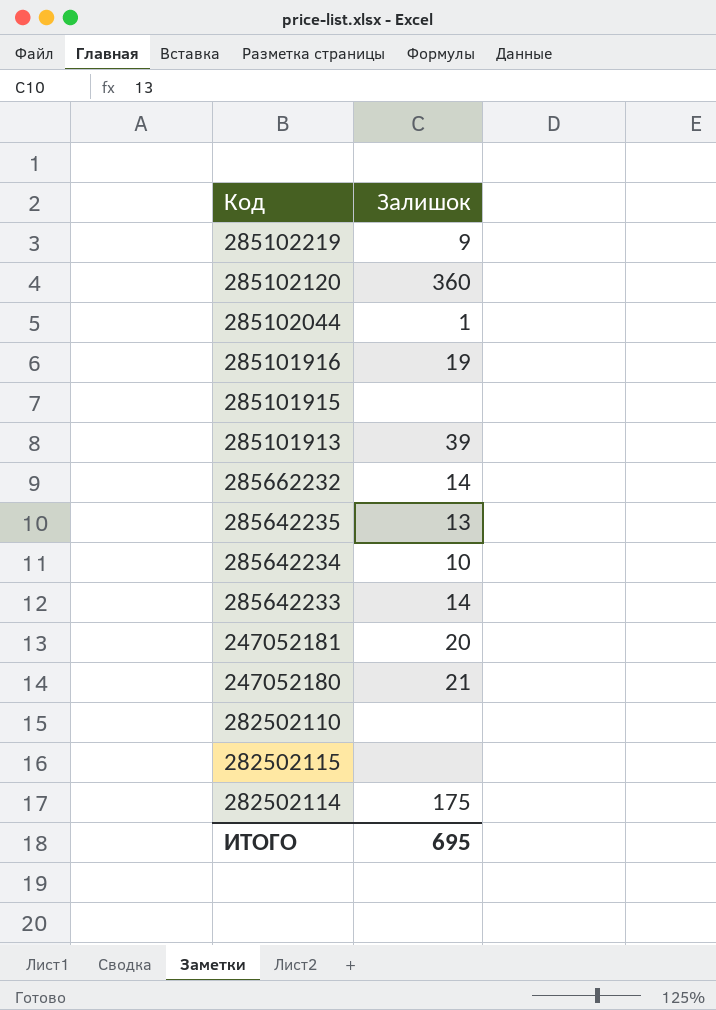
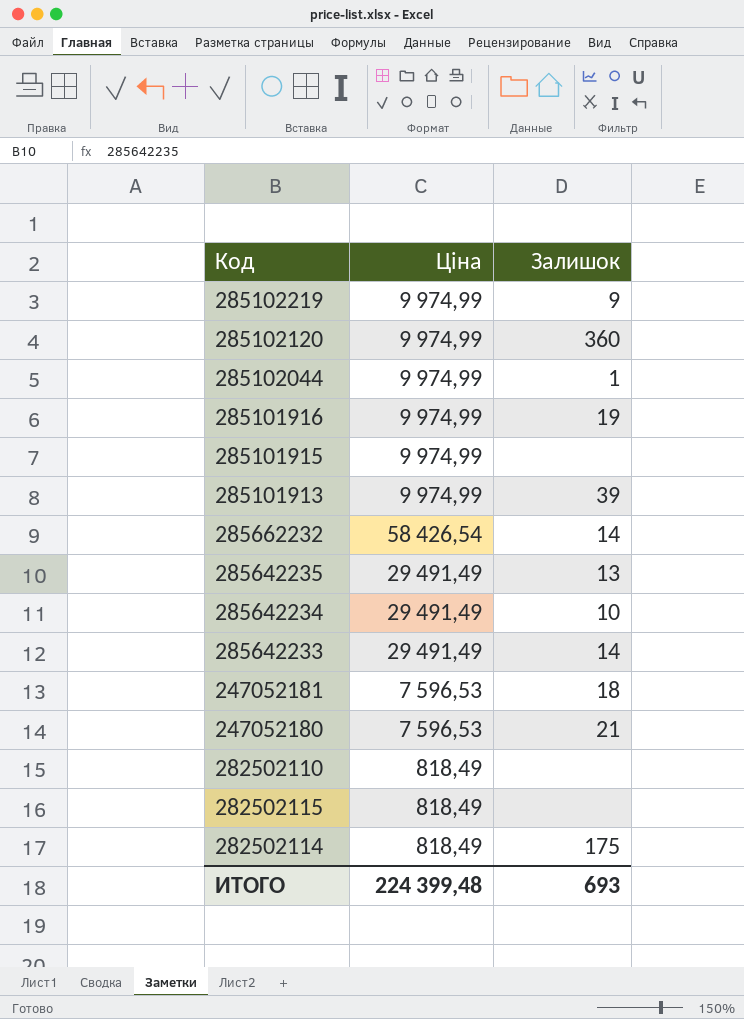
column Ціна | position: none -> 2
247052181 | Залишок: 20 -> 18
ИТОГО | Залишок: 695 -> 693

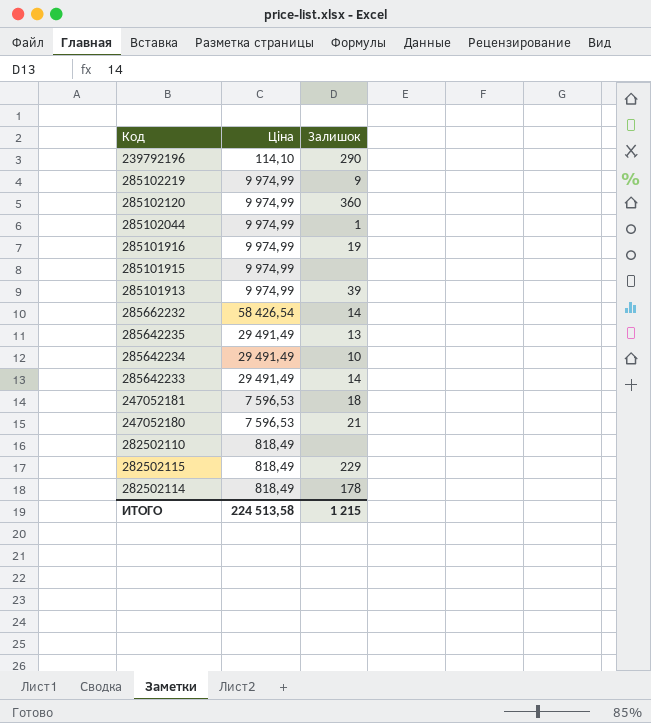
row 239792196: none -> 114,10 | 290
282502115 | Залишок: none -> 229
282502114 | Залишок: 175 -> 178
ИТОГО | Ціна: 224 399,48 -> 224 513,58
ИТОГО | Залишок: 693 -> 1 215

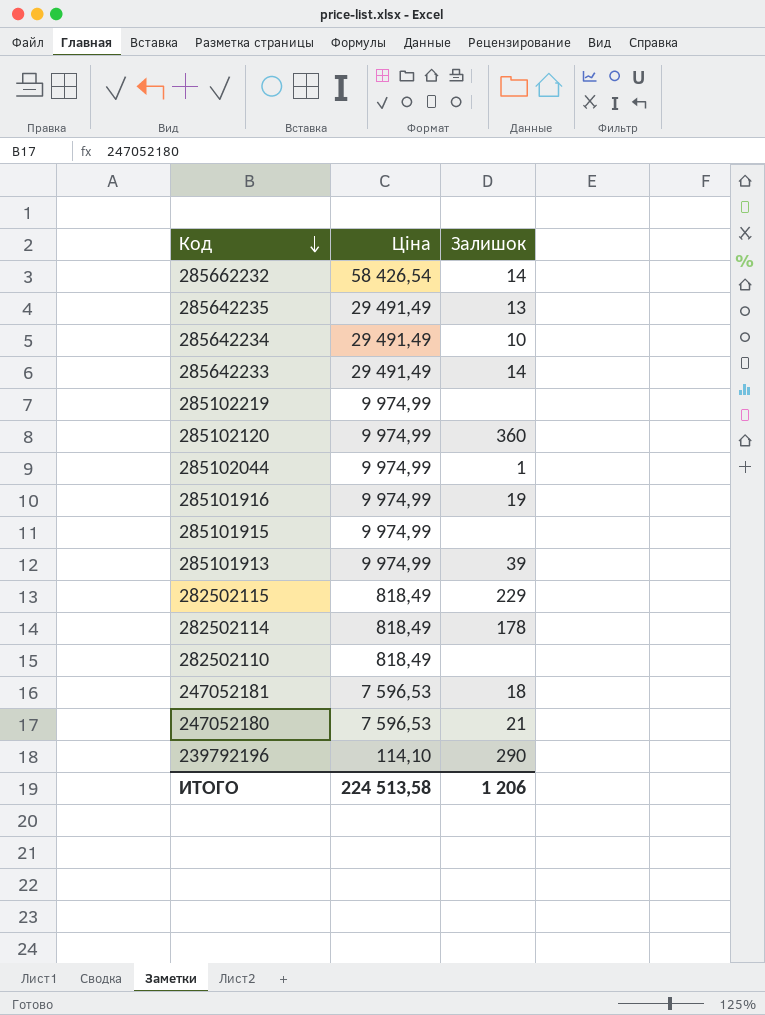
row order: none -> Код descending
285102219 | Залишок: 9 -> none
ИТОГО | Залишок: 1 215 -> 1 206

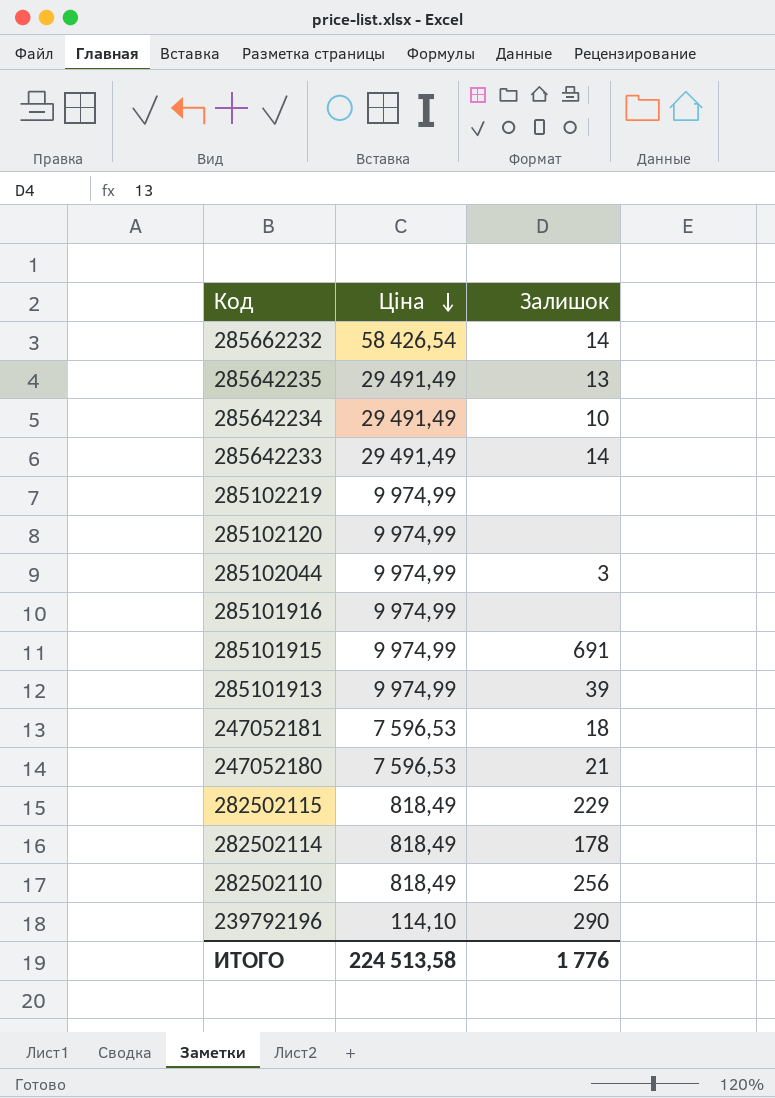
row order: Код descending -> Ціна descending
285102120 | Залишок: 360 -> none
285102044 | Залишок: 1 -> 3
285101916 | Залишок: 19 -> none
285101915 | Залишок: none -> 691
282502110 | Залишок: none -> 256
ИТОГО | Залишок: 1 206 -> 1 776

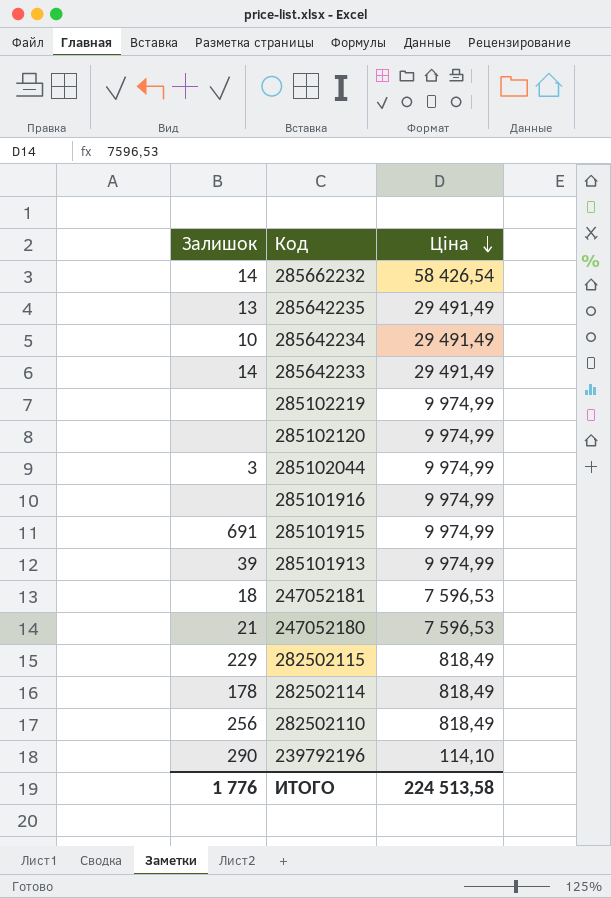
column Залишок | position: 3 -> 1

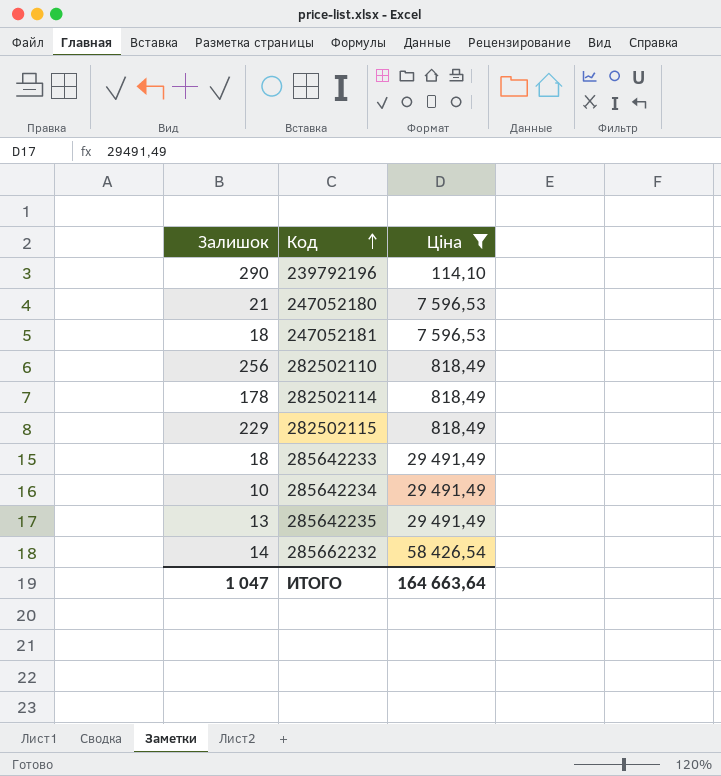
filter: none -> Ціна != 9 974,99
row order: Ціна descending -> Код ascending
285642233 | Залишок: 14 -> 18
ИТОГО | Залишок: 1 776 -> 1 047
ИТОГО | Ціна: 224 513,58 -> 164 663,64

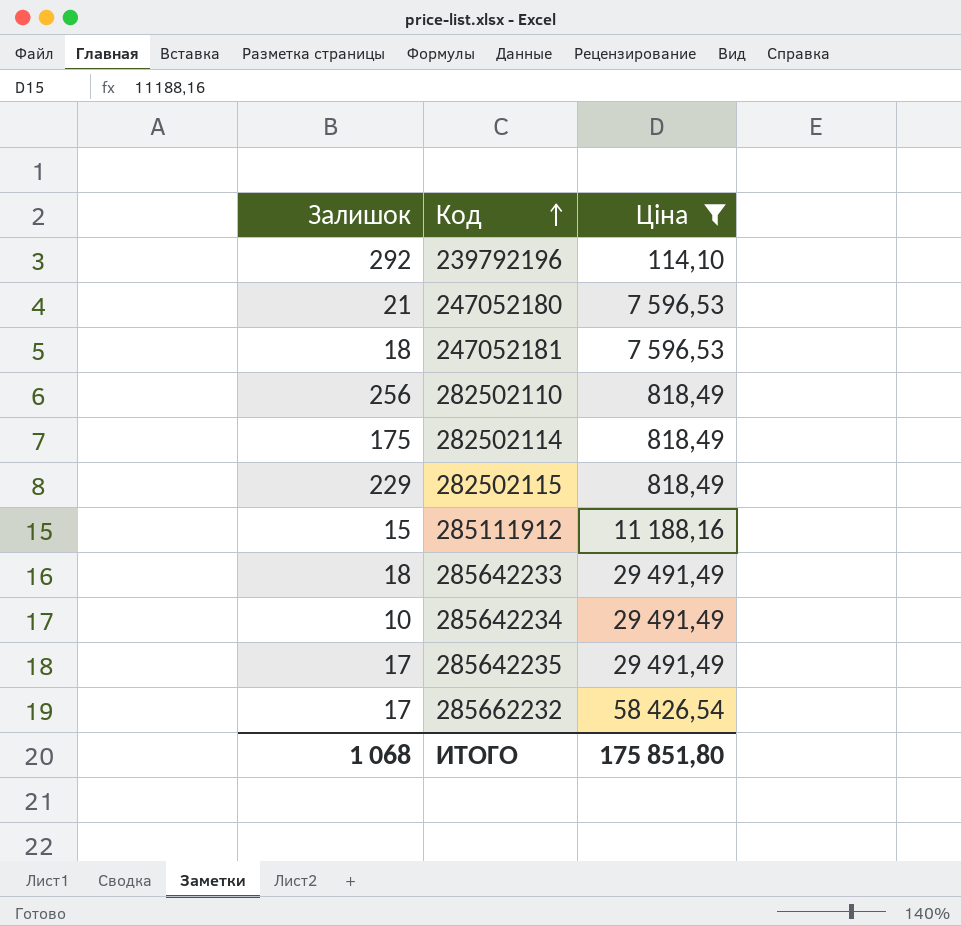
239792196 | Залишок: 290 -> 292
282502114 | Залишок: 178 -> 175
row 285111912: none -> 15 | 11 188,16
285642235 | Залишок: 13 -> 17
285662232 | Залишок: 14 -> 17
ИТОГО | Залишок: 1 047 -> 1 068
ИТОГО | Ціна: 164 663,64 -> 175 851,80

